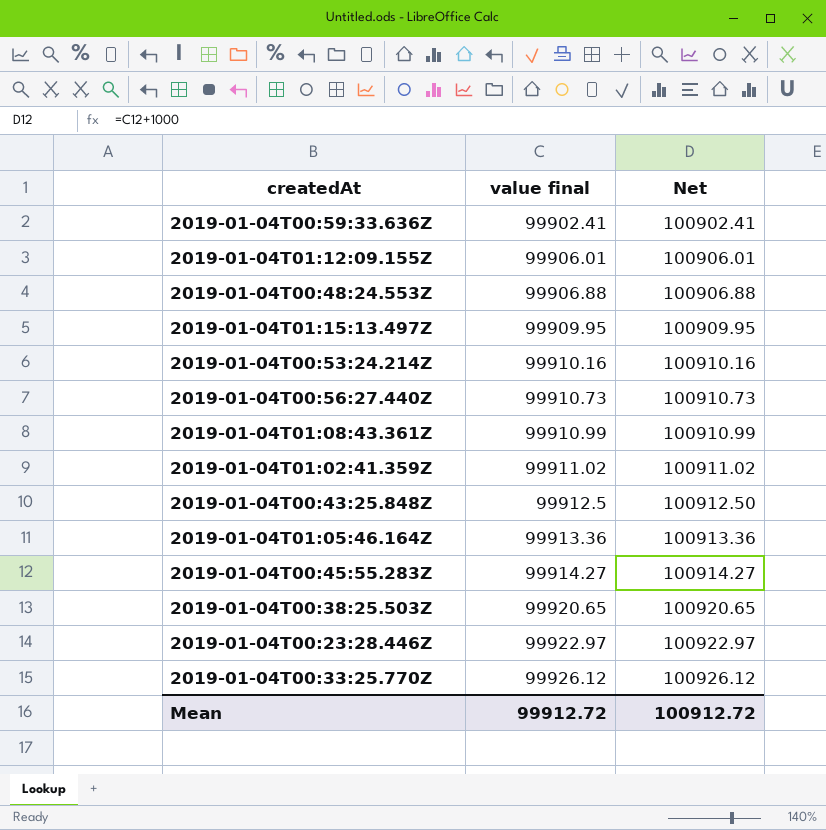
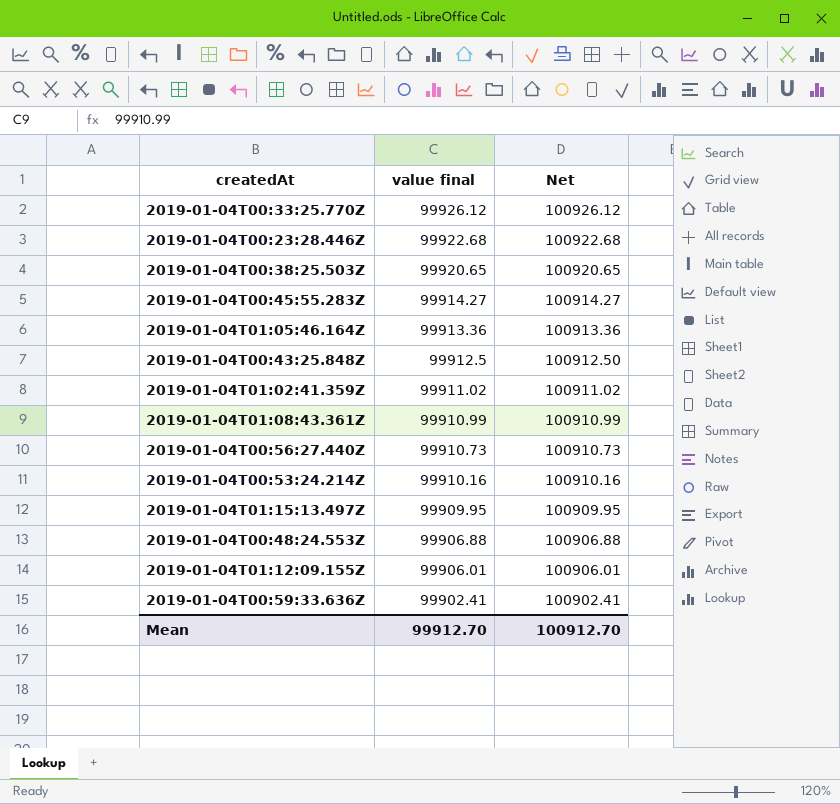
row order: value final ascending -> value final descending
2019-01-04T00:23:28.446Z | value final: 99922.97 -> 99922.68
2019-01-04T00:23:28.446Z | Net: 100922.97 -> 100922.68
Mean | value final: 99912.72 -> 99912.70
Mean | Net: 100912.72 -> 100912.70

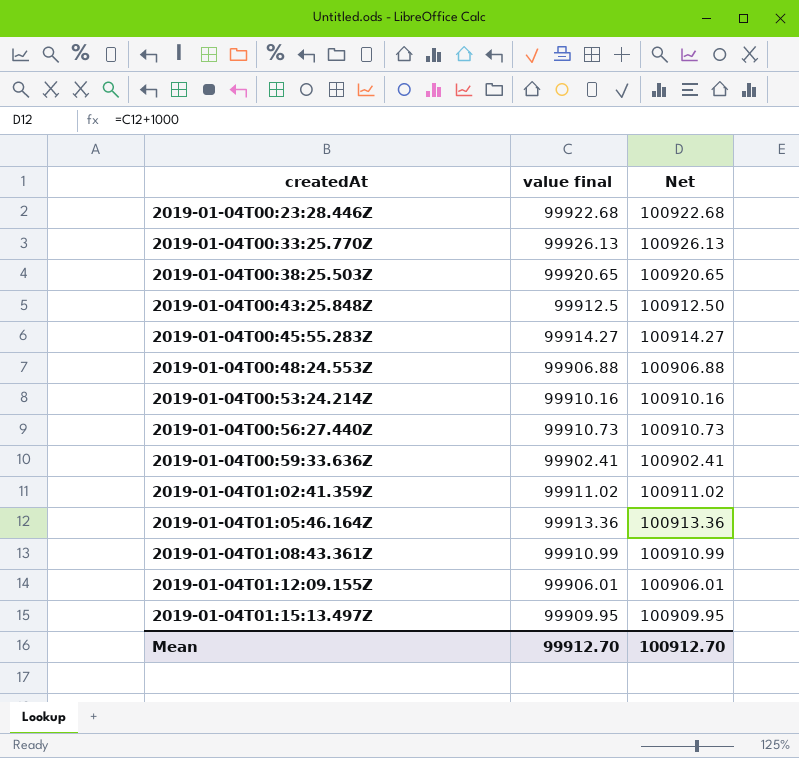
row order: value final descending -> createdAt ascending
2019-01-04T00:33:25.770Z | value final: 99926.12 -> 99926.13
2019-01-04T00:33:25.770Z | Net: 100926.12 -> 100926.13

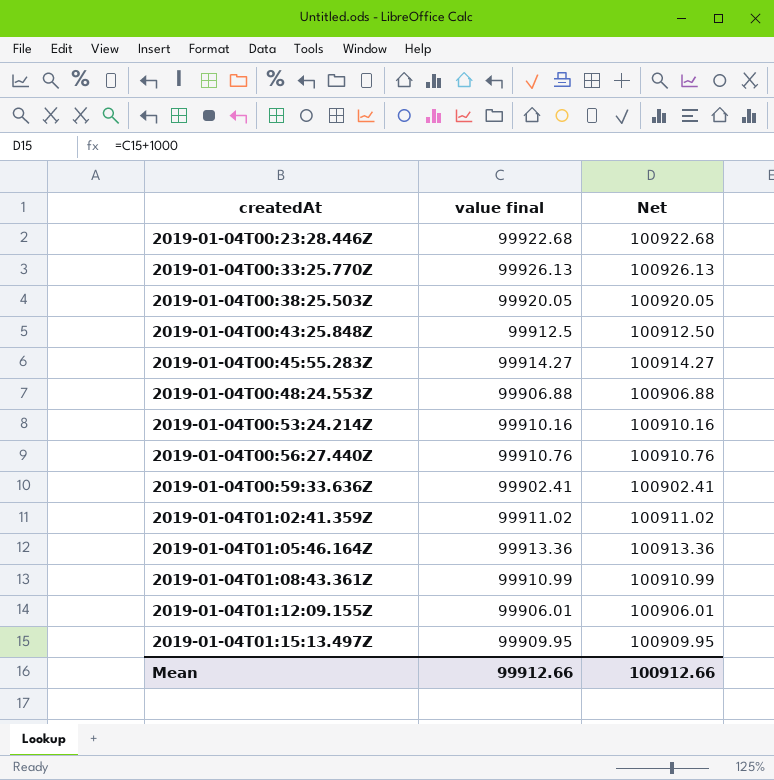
2019-01-04T00:38:25.503Z | value final: 99920.65 -> 99920.05
2019-01-04T00:38:25.503Z | Net: 100920.65 -> 100920.05
2019-01-04T00:56:27.440Z | value final: 99910.73 -> 99910.76
2019-01-04T00:56:27.440Z | Net: 100910.73 -> 100910.76
Mean | value final: 99912.70 -> 99912.66
Mean | Net: 100912.70 -> 100912.66

